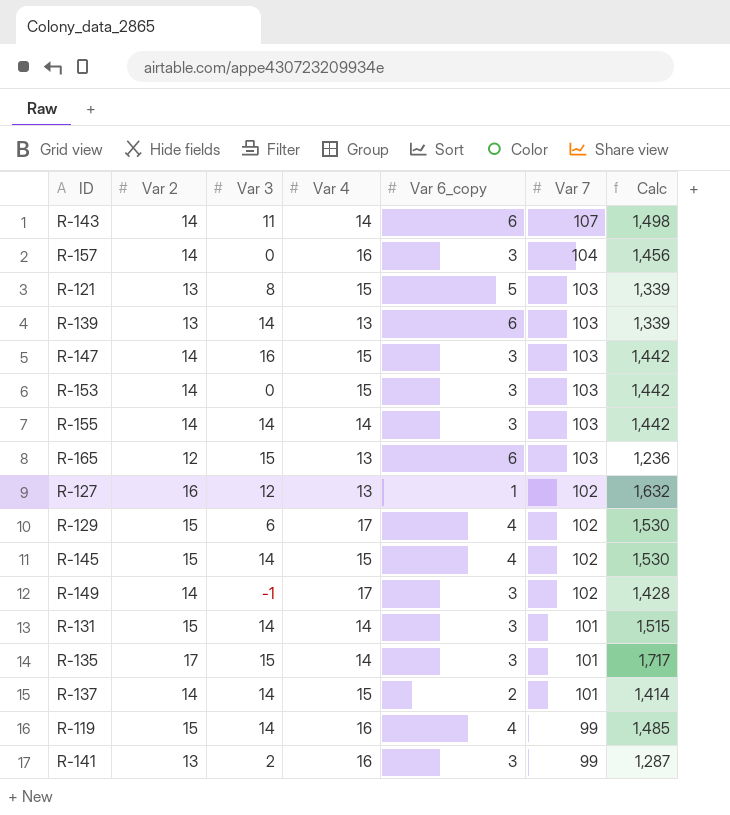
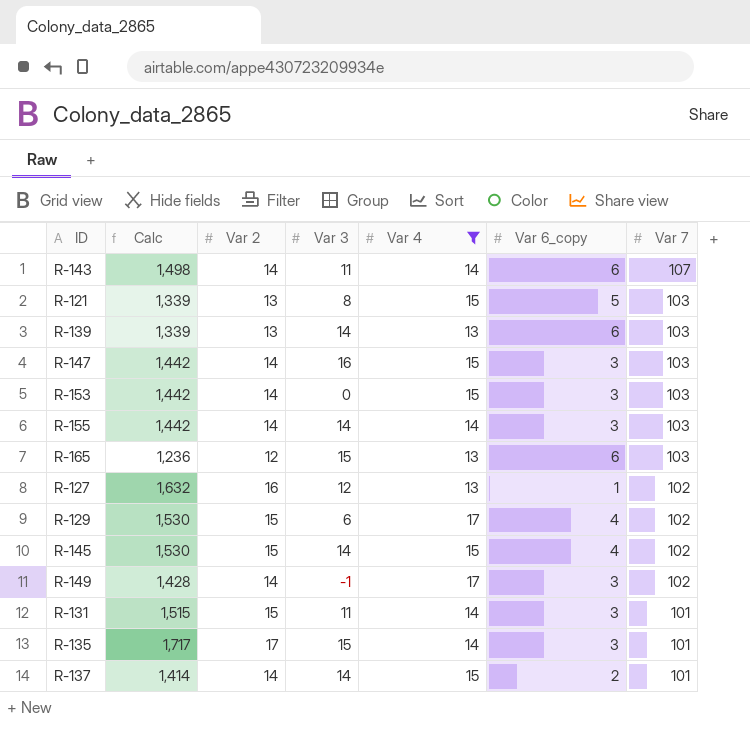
filter: none -> Var 4 != 16
column Calc | position: 7 -> 2
R-131 | Var 3: 14 -> 11

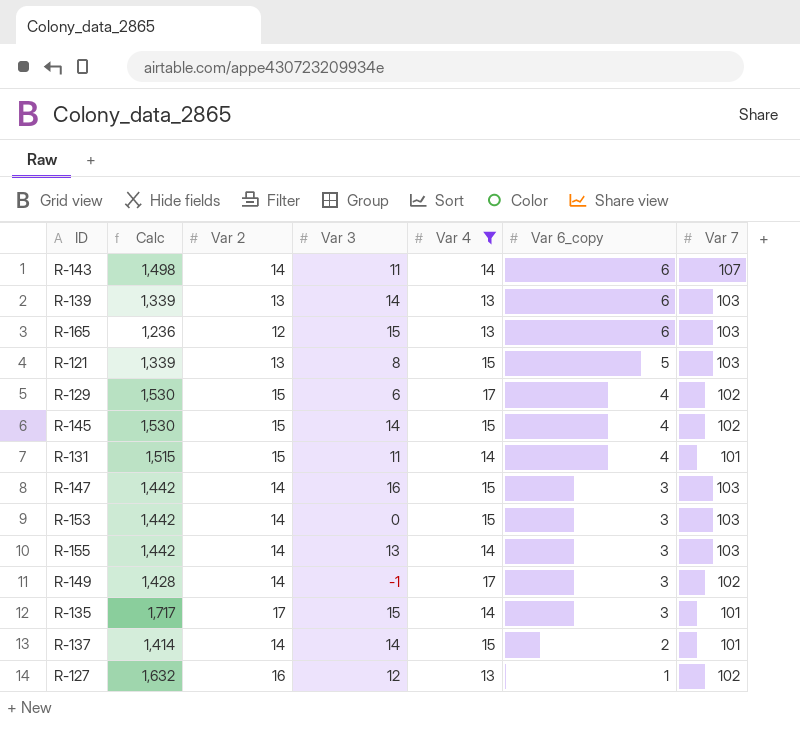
row order: Var 7 descending -> Var 6_copy descending
R-131 | Var 6_copy: 3 -> 4
R-155 | Var 3: 14 -> 13

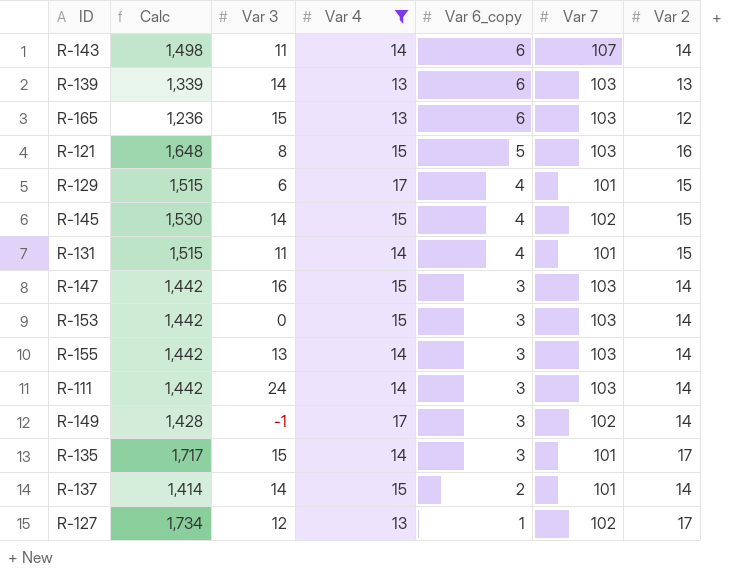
column Var 2 | position: 3 -> 7
R-121 | Calc: 1,339 -> 1,648
R-121 | Var 2: 13 -> 16
R-129 | Calc: 1,530 -> 1,515
R-129 | Var 7: 102 -> 101
row R-111: none -> 1,442 | 24 | 14 | 3 | 103 | 14
R-127 | Calc: 1,632 -> 1,734
R-127 | Var 2: 16 -> 17

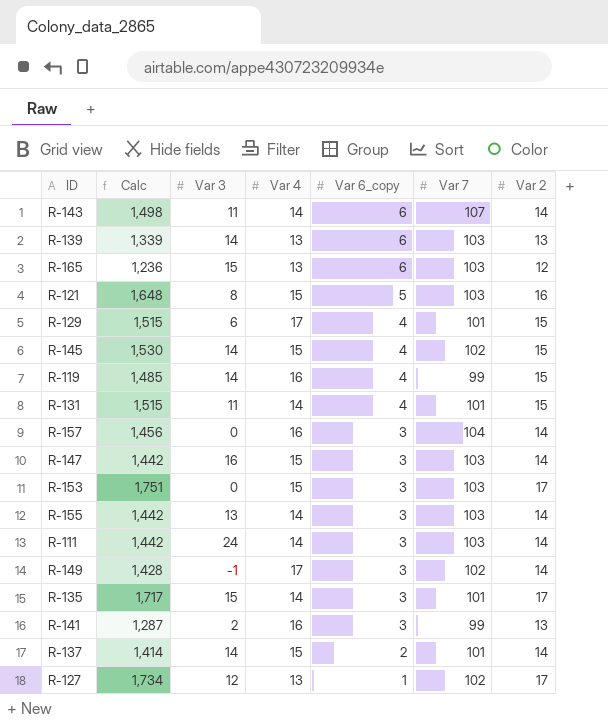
filter: Var 4 != 16 -> none
R-153 | Calc: 1,442 -> 1,751
R-153 | Var 2: 14 -> 17

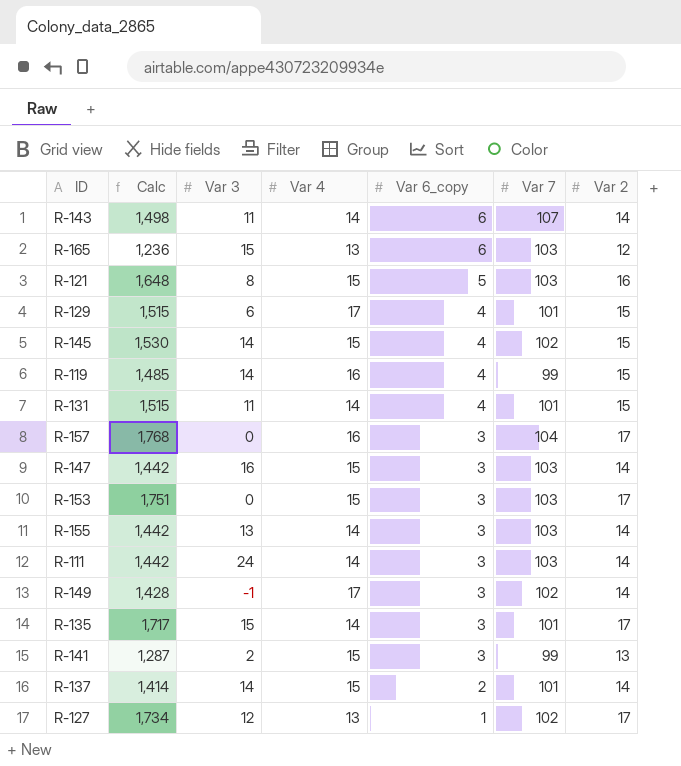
row R-139: 1,339 | 14 | 13 | 6 | 103 | 13 -> none
R-157 | Calc: 1,456 -> 1,768
R-157 | Var 2: 14 -> 17
R-141 | Var 4: 16 -> 15

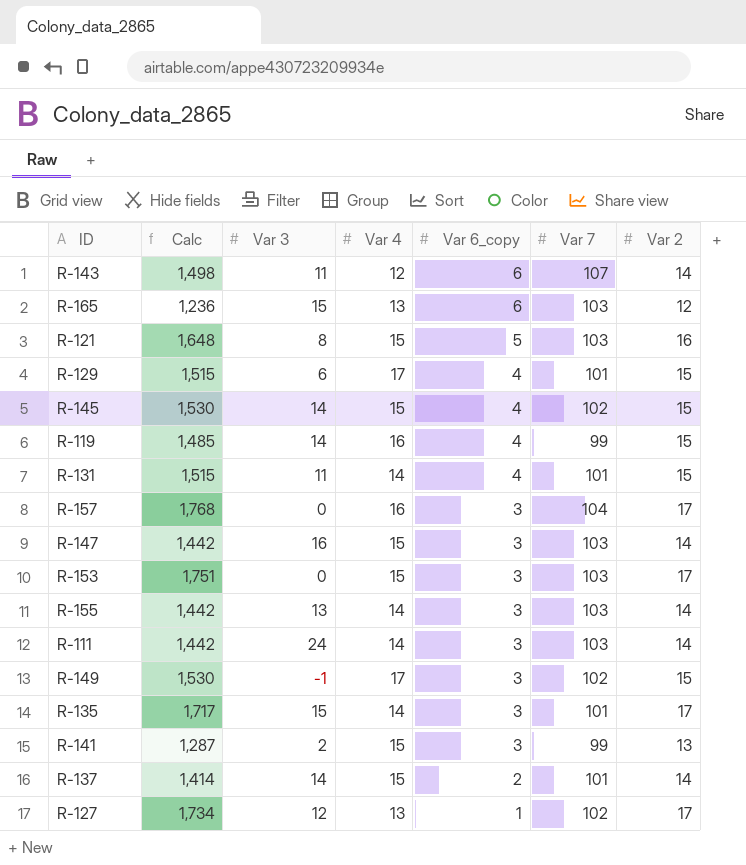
R-143 | Var 4: 14 -> 12
R-149 | Calc: 1,428 -> 1,530
R-149 | Var 2: 14 -> 15

